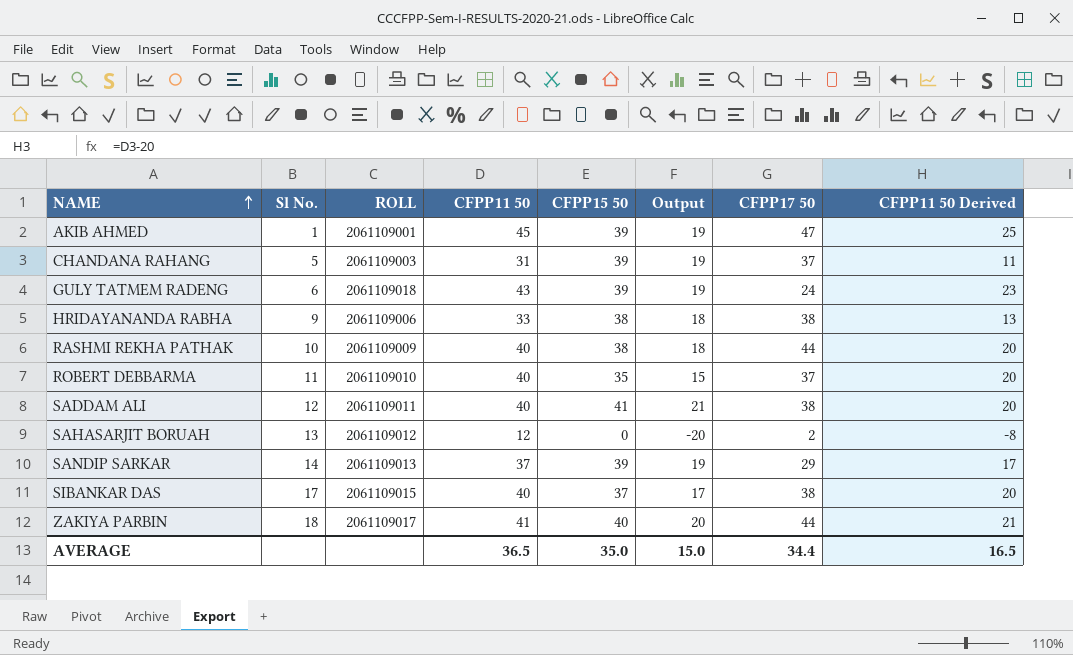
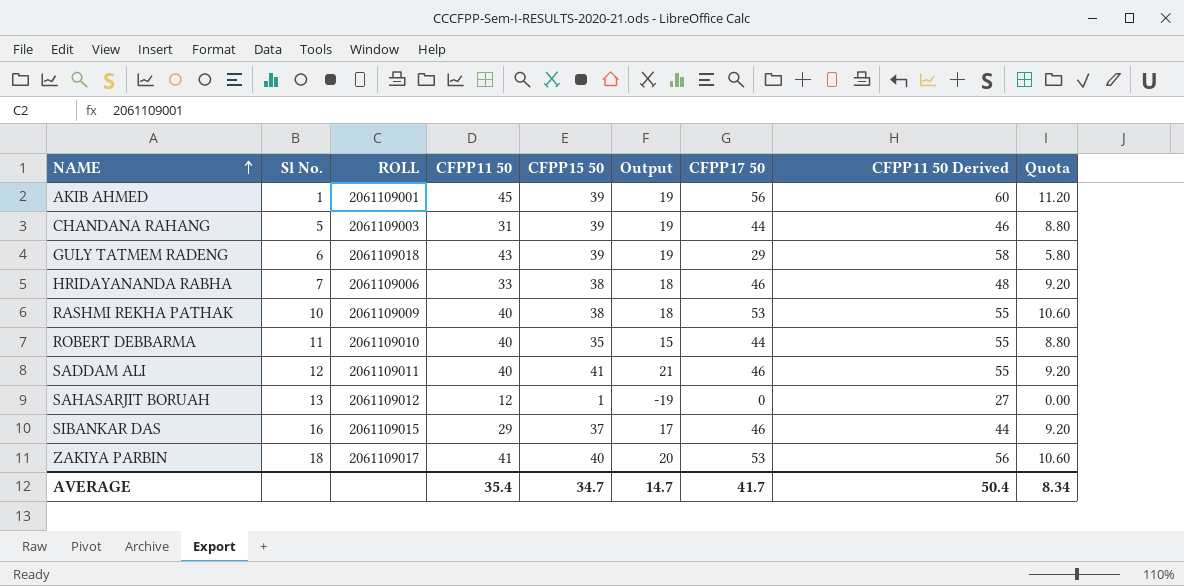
column CFPP11 50 Derived | formula: [CFPP11 50] - 20 -> [CFPP11 50] + 15
column Quota | formula: none -> [CFPP17 50] * 0.2
row SANDIP SARKAR: 14 | 2061109013 | 37 | 39 | 19 | 29 | 17 -> none
AKIB AHMED | CFPP17 50: 47 -> 56
CHANDANA RAHANG | CFPP17 50: 37 -> 44
GULY TATMEM RADENG | CFPP17 50: 24 -> 29
HRIDAYANANDA RABHA | Sl No.: 9 -> 7
HRIDAYANANDA RABHA | CFPP17 50: 38 -> 46
RASHMI REKHA PATHAK | CFPP17 50: 44 -> 53
ROBERT DEBBARMA | CFPP17 50: 37 -> 44
SADDAM ALI | CFPP17 50: 38 -> 46
SAHASARJIT BORUAH | CFPP15 50: 0 -> 1
SAHASARJIT BORUAH | Output: -20 -> -19
SAHASARJIT BORUAH | CFPP17 50: 2 -> 0
SIBANKAR DAS | Sl No.: 17 -> 16
SIBANKAR DAS | CFPP11 50: 40 -> 29
SIBANKAR DAS | CFPP17 50: 38 -> 46
ZAKIYA PARBIN | CFPP17 50: 44 -> 53
AVERAGE | CFPP11 50: 36.5 -> 35.4
AVERAGE | CFPP15 50: 35.0 -> 34.7
AVERAGE | Output: 15.0 -> 14.7
AVERAGE | CFPP17 50: 34.4 -> 41.7
AVERAGE | CFPP11 50 Derived: 16.5 -> 50.4

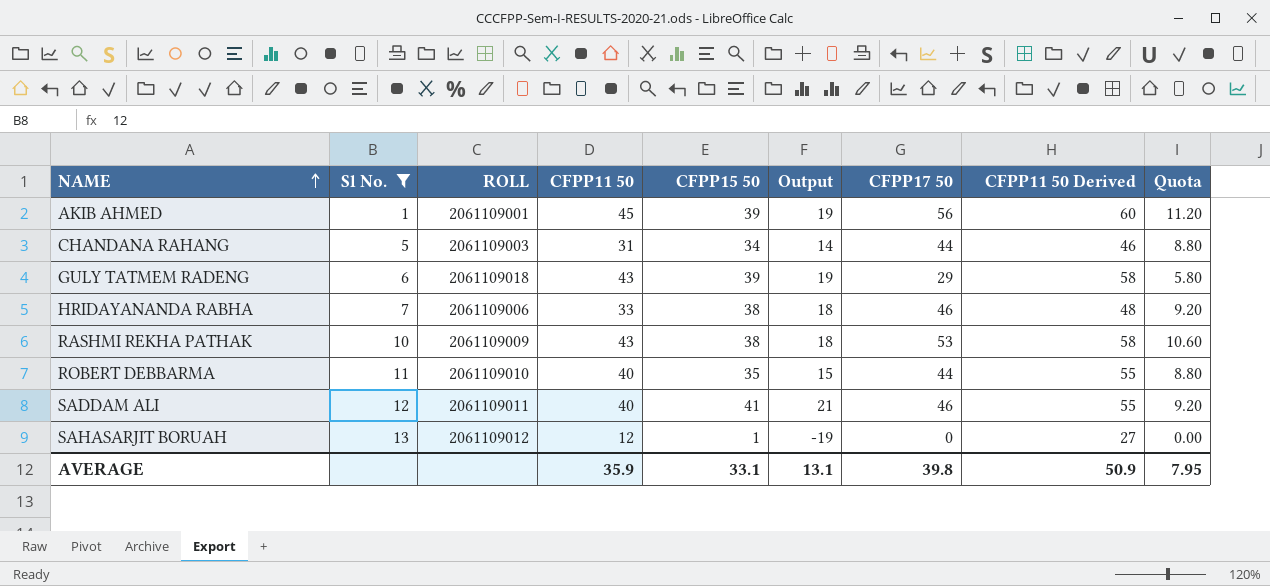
filter: none -> Sl No. <= 13
CHANDANA RAHANG | CFPP15 50: 39 -> 34
CHANDANA RAHANG | Output: 19 -> 14
RASHMI REKHA PATHAK | CFPP11 50: 40 -> 43
RASHMI REKHA PATHAK | CFPP11 50 Derived: 55 -> 58
AVERAGE | CFPP11 50: 35.4 -> 35.9
AVERAGE | CFPP15 50: 34.7 -> 33.1
AVERAGE | Output: 14.7 -> 13.1
AVERAGE | CFPP17 50: 41.7 -> 39.8
AVERAGE | CFPP11 50 Derived: 50.4 -> 50.9
AVERAGE | Quota: 8.34 -> 7.95

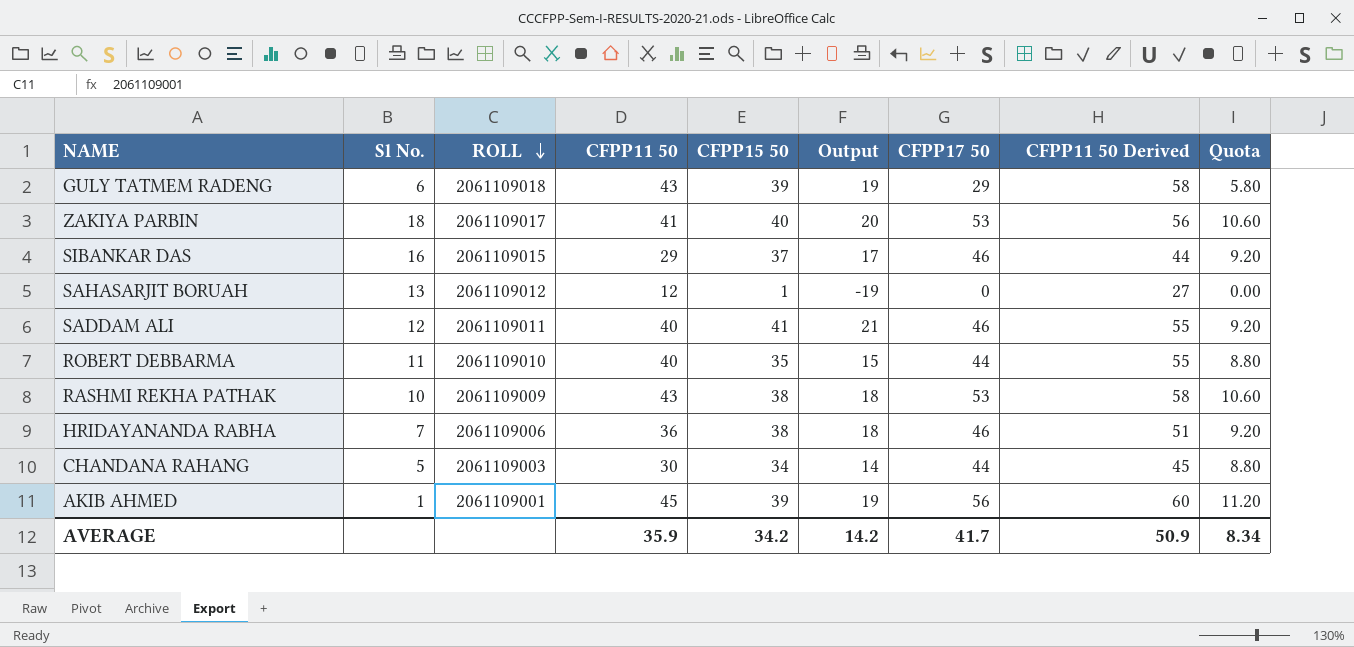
filter: Sl No. <= 13 -> none
row order: NAME ascending -> ROLL descending
HRIDAYANANDA RABHA | CFPP11 50: 33 -> 36
HRIDAYANANDA RABHA | CFPP11 50 Derived: 48 -> 51
CHANDANA RAHANG | CFPP11 50: 31 -> 30
CHANDANA RAHANG | CFPP11 50 Derived: 46 -> 45
AVERAGE | CFPP15 50: 33.1 -> 34.2
AVERAGE | Output: 13.1 -> 14.2
AVERAGE | CFPP17 50: 39.8 -> 41.7
AVERAGE | Quota: 7.95 -> 8.34

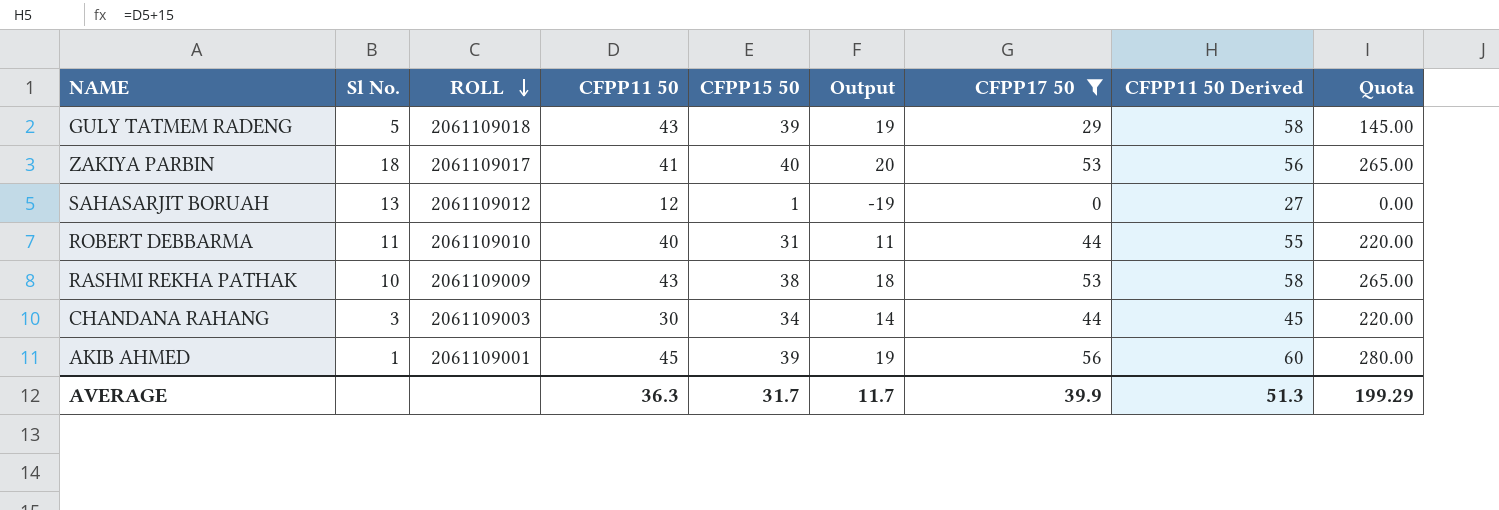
filter: none -> CFPP17 50 != 46
column Quota | formula: [CFPP17 50] * 0.2 -> [CFPP17 50] * 5
GULY TATMEM RADENG | Sl No.: 6 -> 5
ROBERT DEBBARMA | CFPP15 50: 35 -> 31
ROBERT DEBBARMA | Output: 15 -> 11
CHANDANA RAHANG | Sl No.: 5 -> 3
AVERAGE | CFPP11 50: 35.9 -> 36.3
AVERAGE | CFPP15 50: 34.2 -> 31.7
AVERAGE | Output: 14.2 -> 11.7
AVERAGE | CFPP17 50: 41.7 -> 39.9
AVERAGE | CFPP11 50 Derived: 50.9 -> 51.3
AVERAGE | Quota: 8.34 -> 199.29

